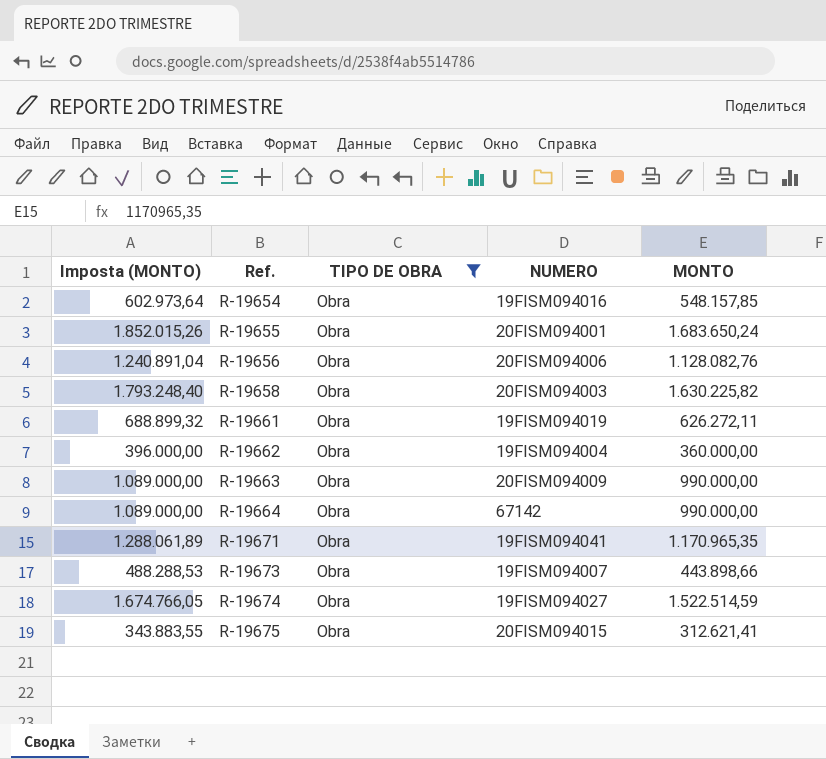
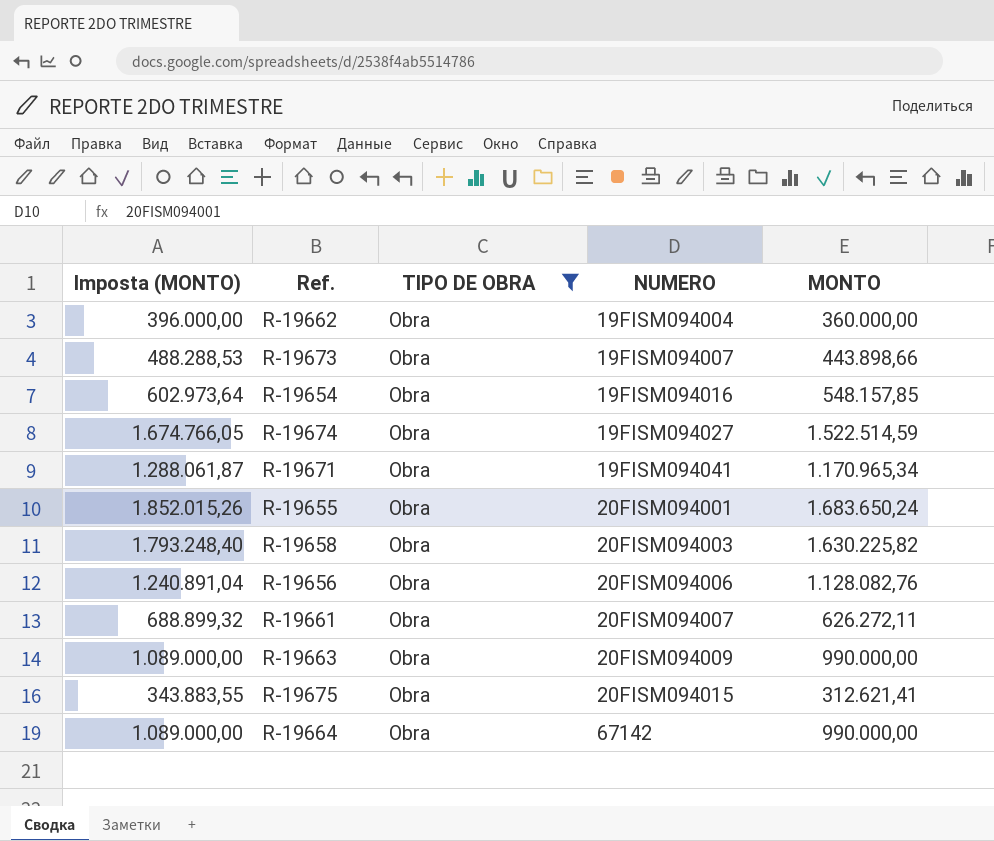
row order: Ref. ascending -> NUMERO ascending
R-19671 | Imposta (MONTO): 1.288.061,89 -> 1.288.061,87
R-19671 | MONTO: 1.170.965,35 -> 1.170.965,34
R-19661 | NUMERO: 19FISM094019 -> 20FISM094007

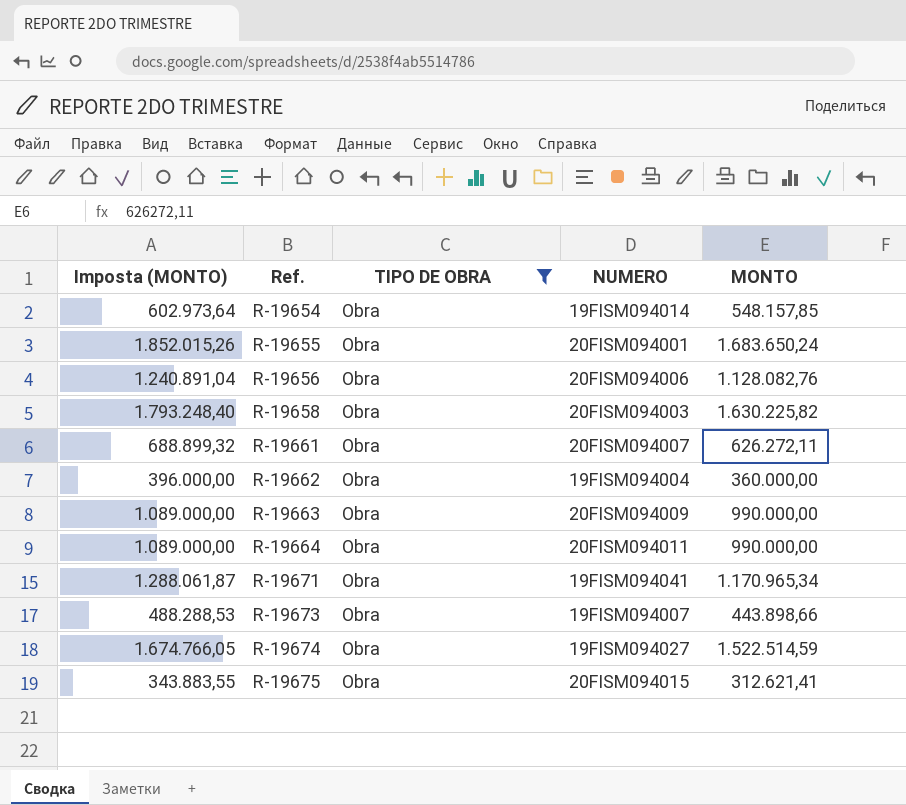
row order: NUMERO ascending -> Ref. ascending
R-19654 | NUMERO: 19FISM094016 -> 19FISM094014
R-19664 | NUMERO: 67142 -> 20FISM094011

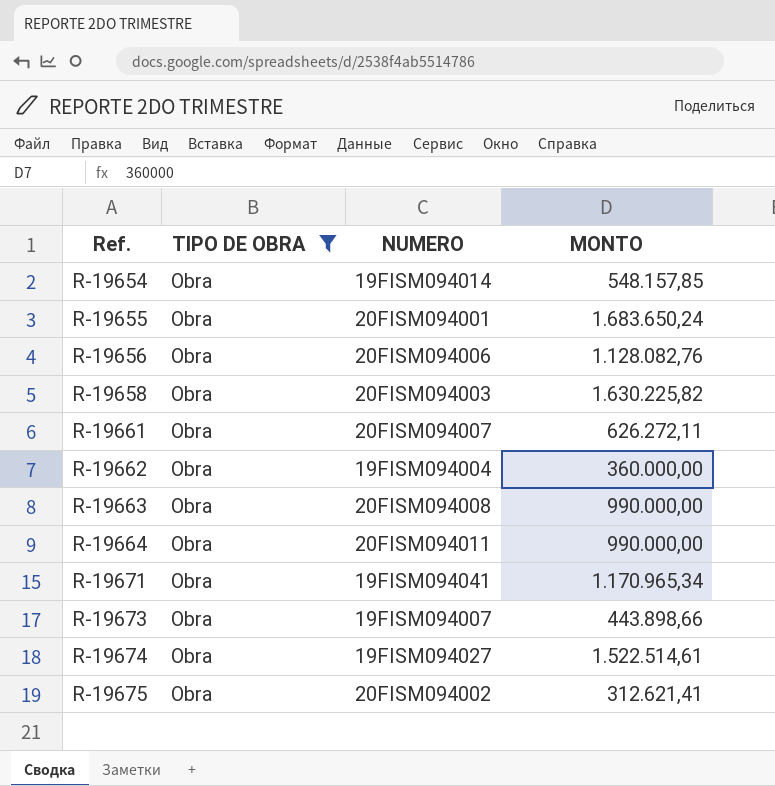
column Imposta (MONTO) | formula: [MONTO] * 1,1 -> none
R-19663 | NUMERO: 20FISM094009 -> 20FISM094008
R-19674 | MONTO: 1.522.514,59 -> 1.522.514,61
R-19675 | NUMERO: 20FISM094015 -> 20FISM094002

